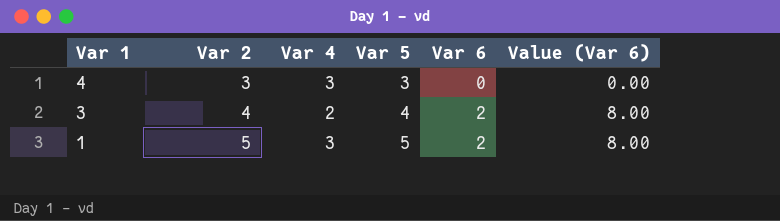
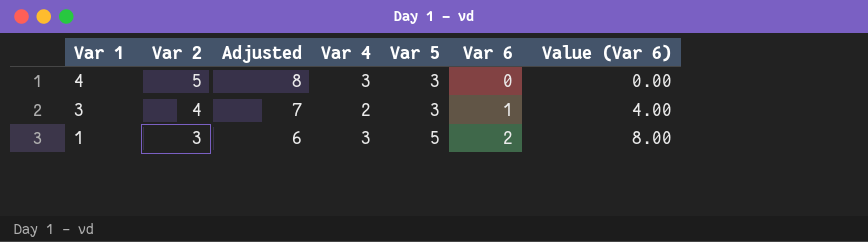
column Adjusted | formula: none -> [Var 2] + 3
4 | Var 2: 3 -> 5
3 | Var 5: 4 -> 3
3 | Var 6: 2 -> 1
3 | Value (Var 6): 8.00 -> 4.00
1 | Var 2: 5 -> 3

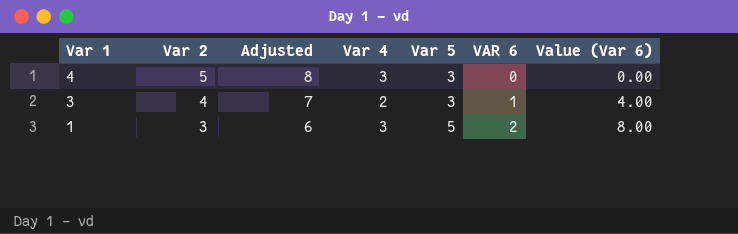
column name: Var 6 -> VAR 6

